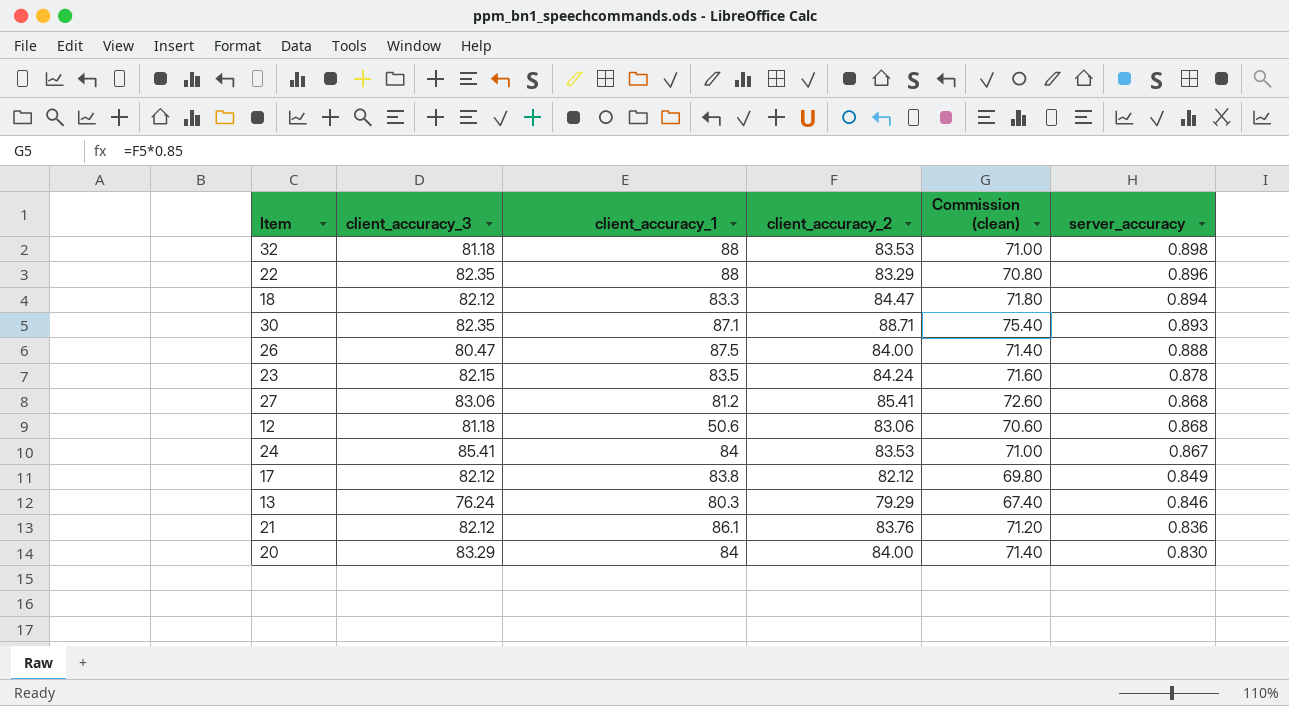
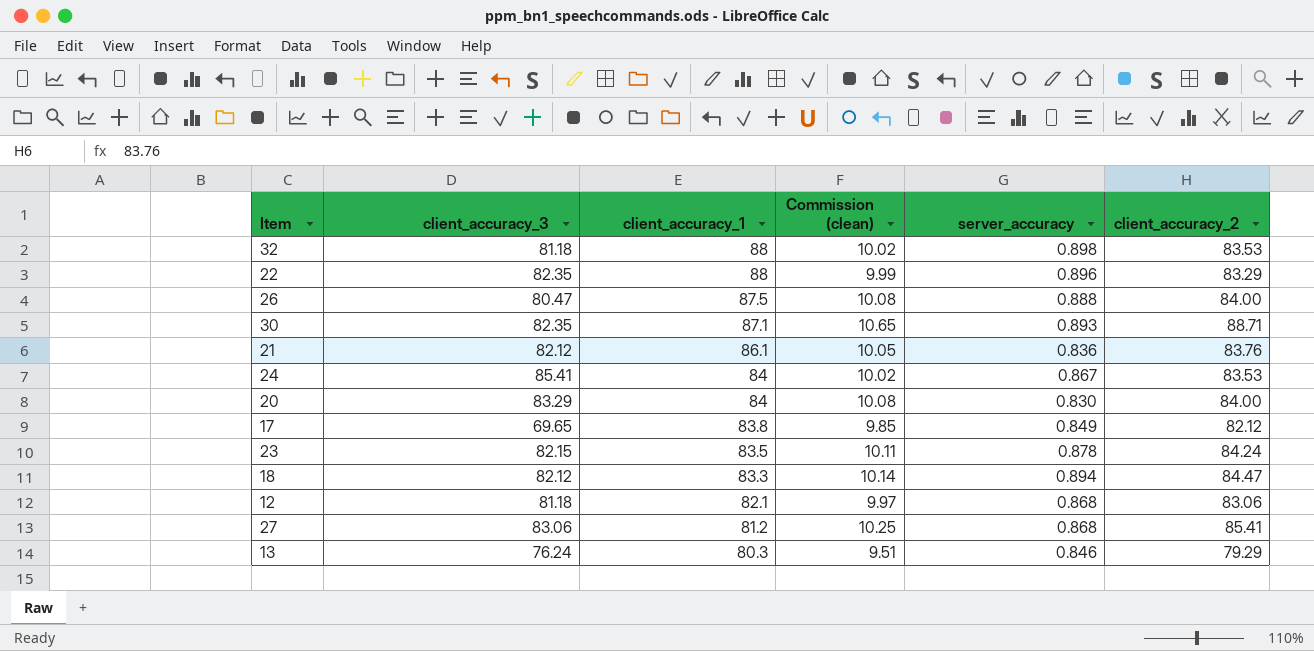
row order: server_accuracy descending -> client_accuracy_1 descending
column Commission (clean) | formula: [client_accuracy_2] * 0.85 -> [client_accuracy_2] * 0.12
column client_accuracy_2 | position: 4 -> 6
17 | client_accuracy_3: 82.12 -> 69.65
12 | client_accuracy_1: 50.6 -> 82.1

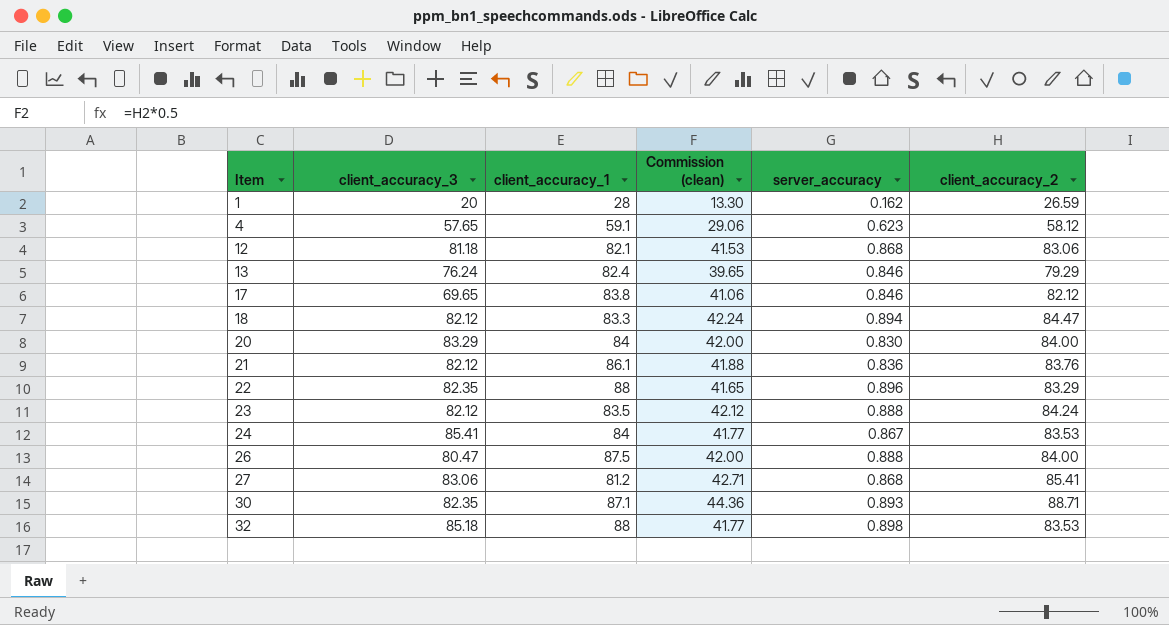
row order: client_accuracy_1 descending -> Item ascending
column Commission (clean) | formula: [client_accuracy_2] * 0.12 -> [client_accuracy_2] * 0.5
row 1: none -> 20 | 28 | 13.30 | 0.162 | 26.59
row 4: none -> 57.65 | 59.1 | 29.06 | 0.623 | 58.12
13 | client_accuracy_1: 80.3 -> 82.4
17 | server_accuracy: 0.849 -> 0.846
23 | client_accuracy_3: 82.15 -> 82.12
23 | server_accuracy: 0.878 -> 0.888
32 | client_accuracy_3: 81.18 -> 85.18

